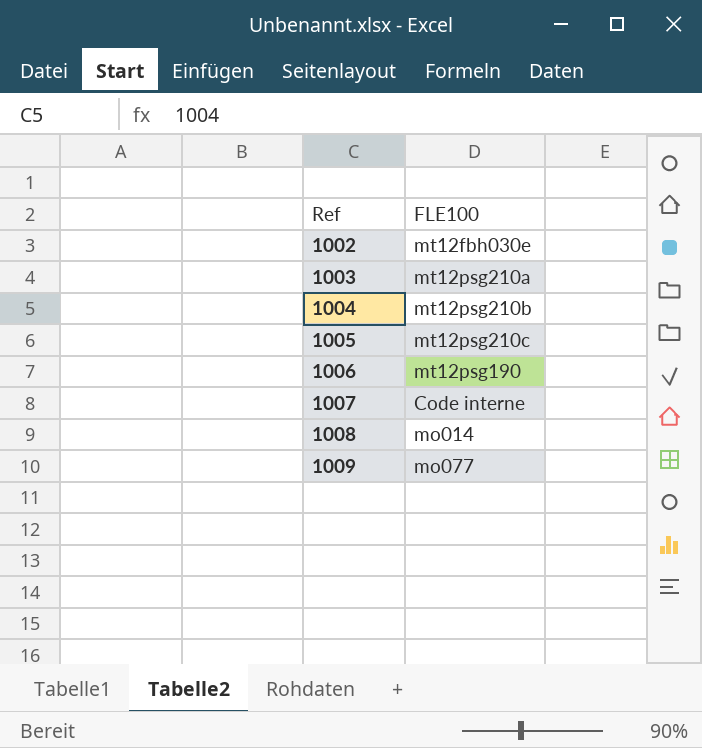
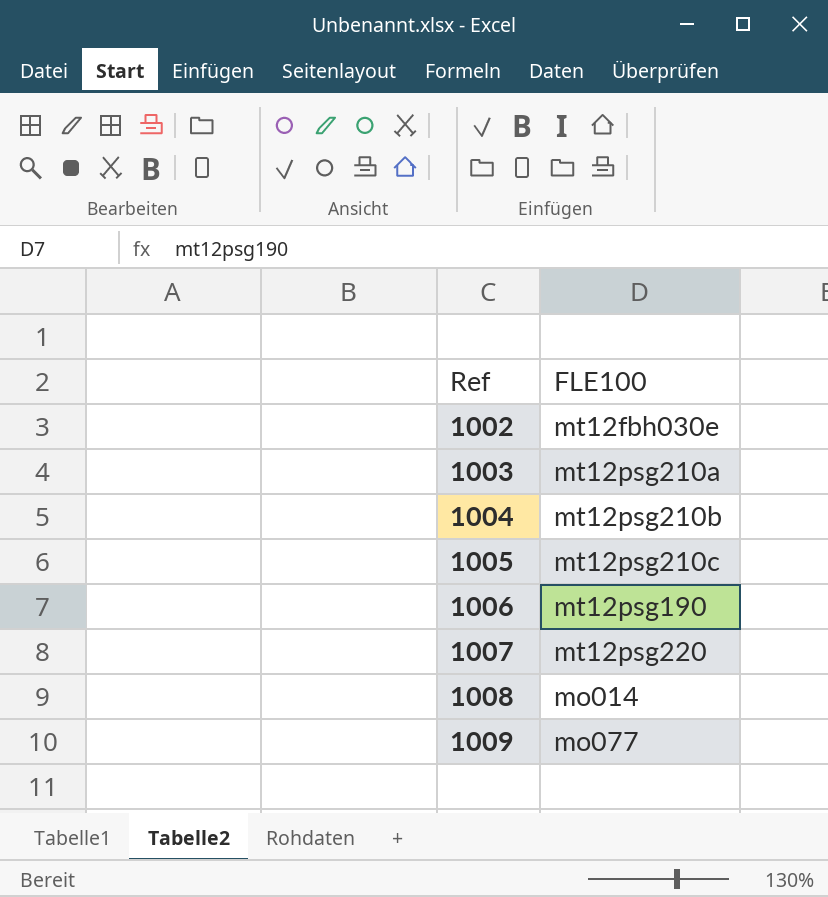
1007 | FLE100: Code interne -> mt12psg220

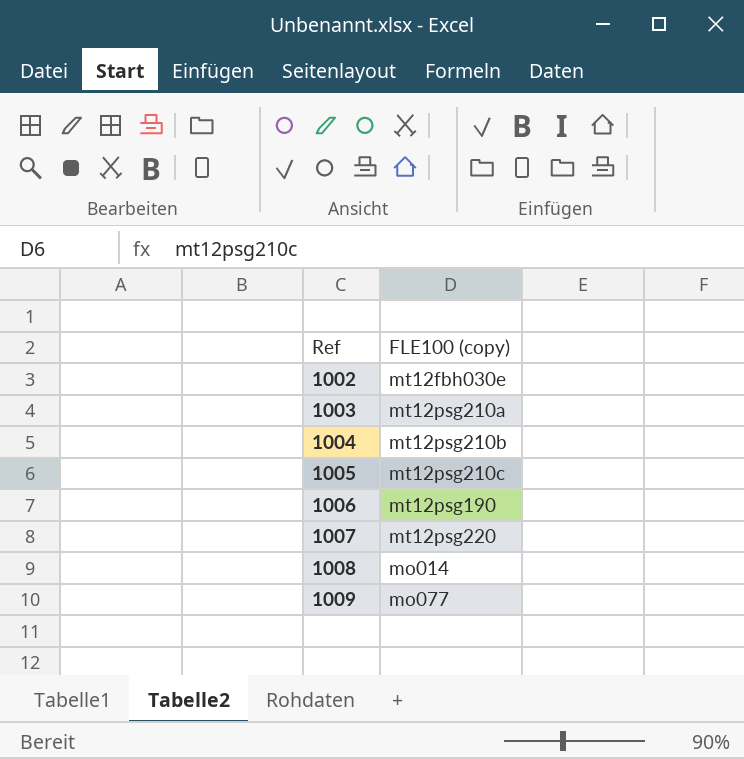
column name: FLE100 -> FLE100 (copy)

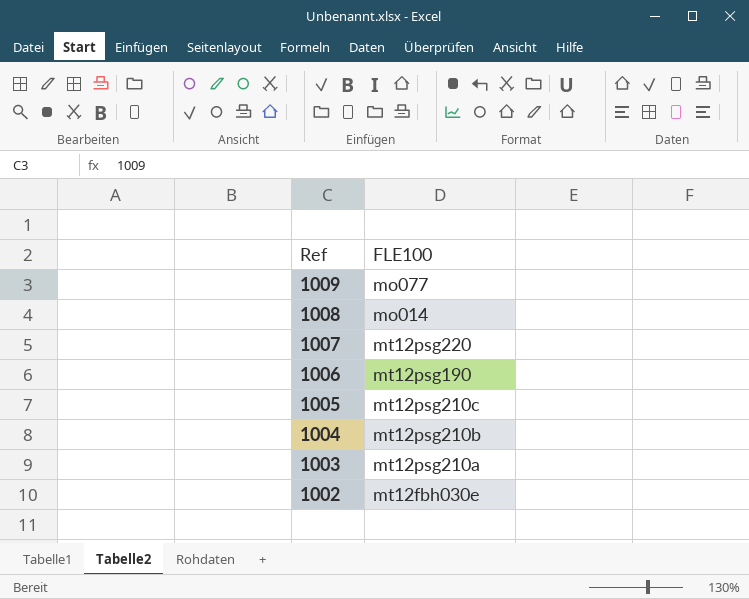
row order: Ref ascending -> Ref descending
column name: FLE100 (copy) -> FLE100

